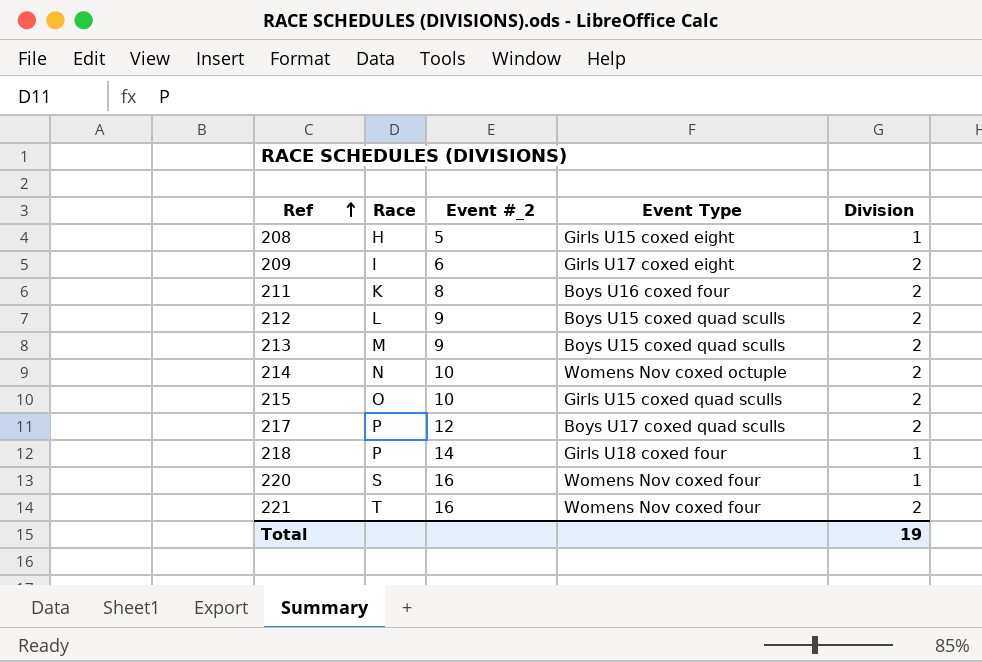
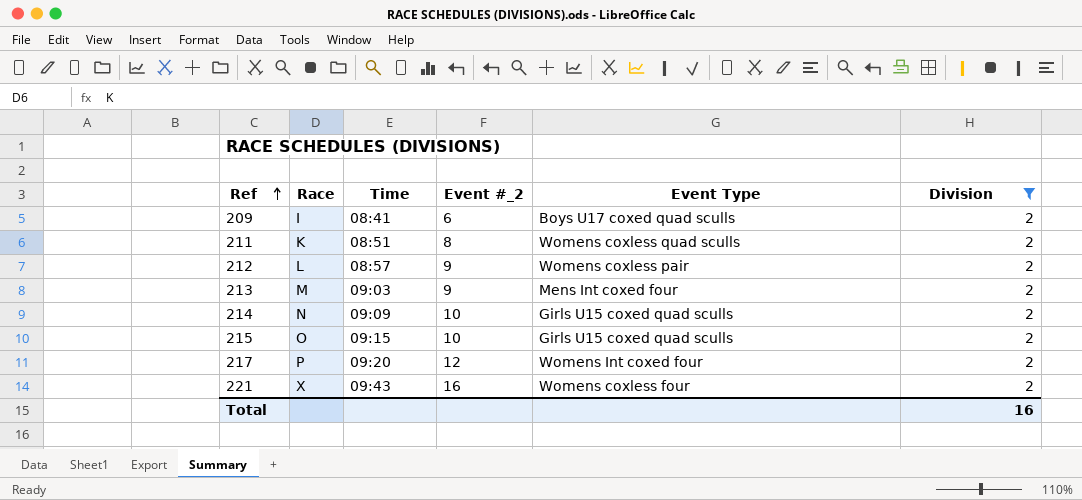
filter: none -> Division = 2
column Time | position: none -> 3
209 | Event Type: Girls U17 coxed eight -> Boys U17 coxed quad sculls
211 | Event Type: Boys U16 coxed four -> Womens coxless quad sculls
212 | Event Type: Boys U15 coxed quad sculls -> Womens coxless pair
213 | Event Type: Boys U15 coxed quad sculls -> Mens Int coxed four
214 | Event Type: Womens Nov coxed octuple -> Girls U15 coxed quad sculls
217 | Event Type: Boys U17 coxed quad sculls -> Womens Int coxed four
221 | Race: T -> X
221 | Event Type: Womens Nov coxed four -> Womens coxless four
Total | Division: 19 -> 16

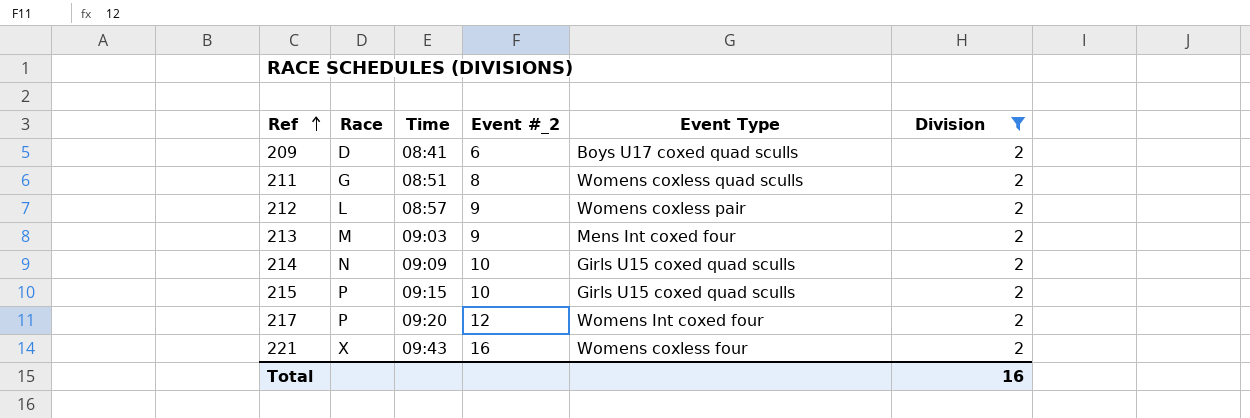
209 | Race: I -> D
211 | Race: K -> G
215 | Race: O -> P

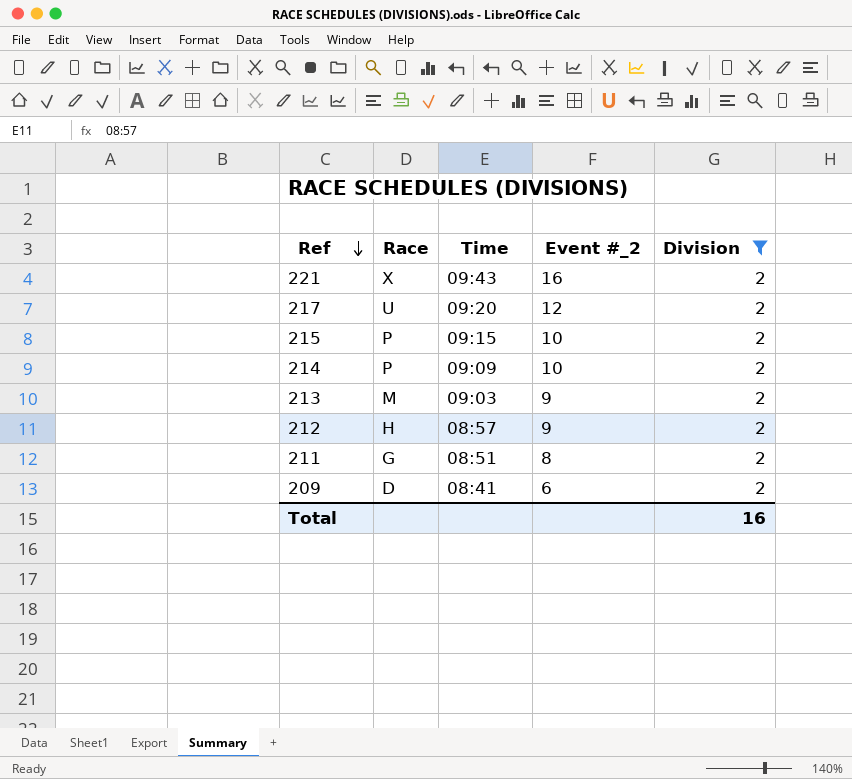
row order: Ref ascending -> Ref descending
column Event Type | position: 5 -> none
217 | Race: P -> U
214 | Race: N -> P
212 | Race: L -> H

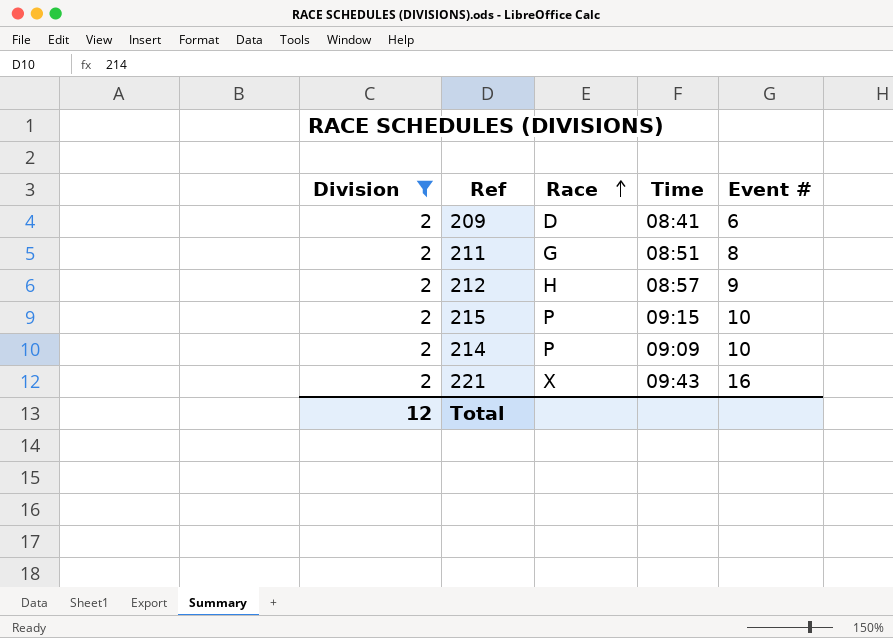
row order: Ref descending -> Race ascending
column Division | position: 5 -> 1
column name: Event #_2 -> Event #
row 217: U | 09:20 | 12 | 2 -> none
row 213: M | 09:03 | 9 | 2 -> none
Total | Division: 16 -> 12

